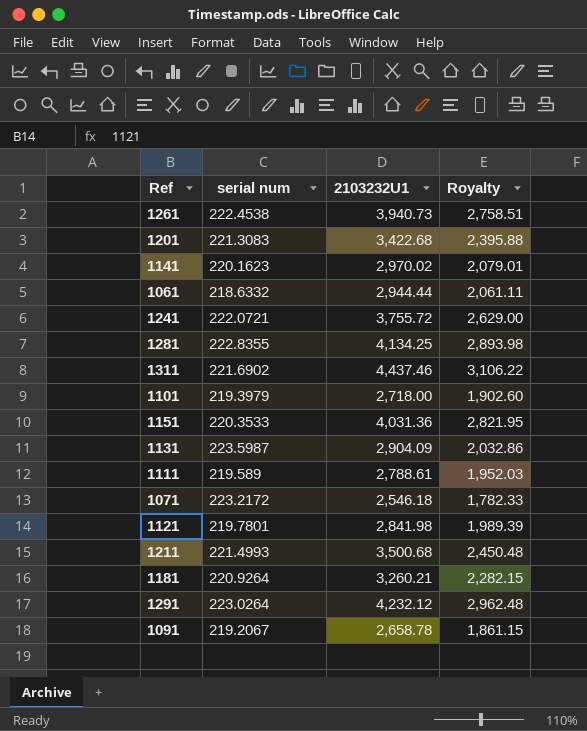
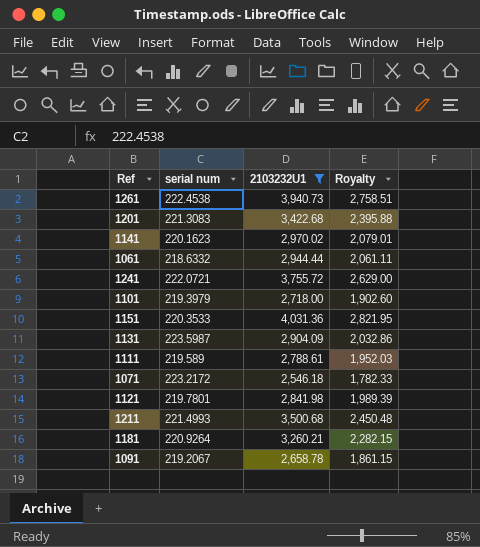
filter: none -> 2103232U1 <= 4,031.36

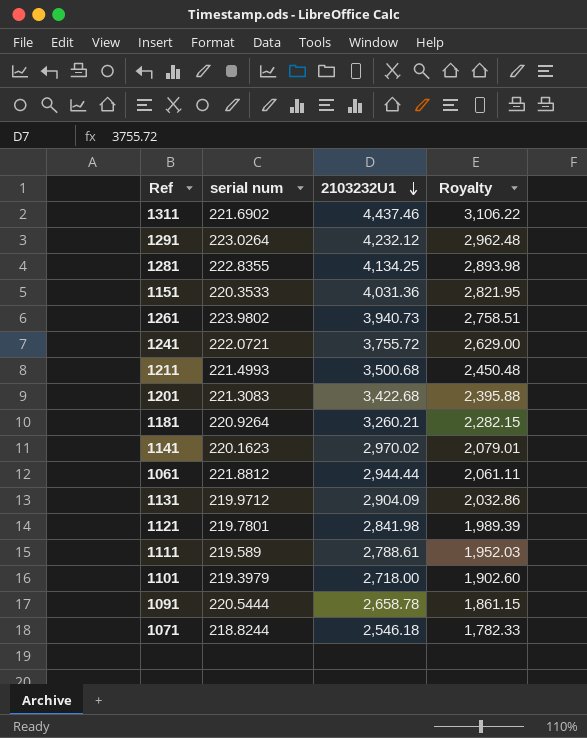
filter: 2103232U1 <= 4,031.36 -> none
row order: none -> 2103232U1 descending
1261 | serial num: 222.4538 -> 223.9802
1061 | serial num: 218.6332 -> 221.8812
1131 | serial num: 223.5987 -> 219.9712
1091 | serial num: 219.2067 -> 220.5444
1071 | serial num: 223.2172 -> 218.8244

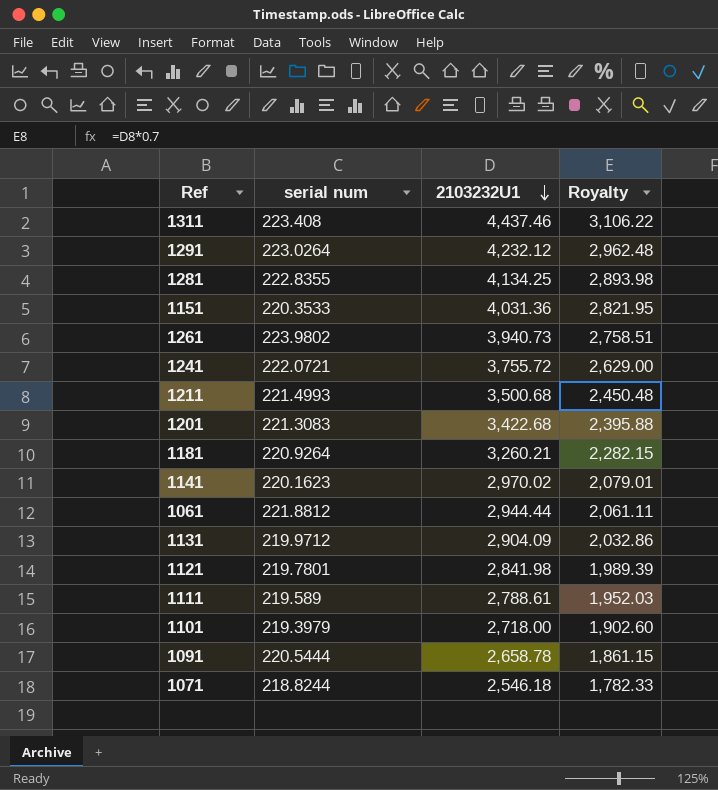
1311 | serial num: 221.6902 -> 223.408

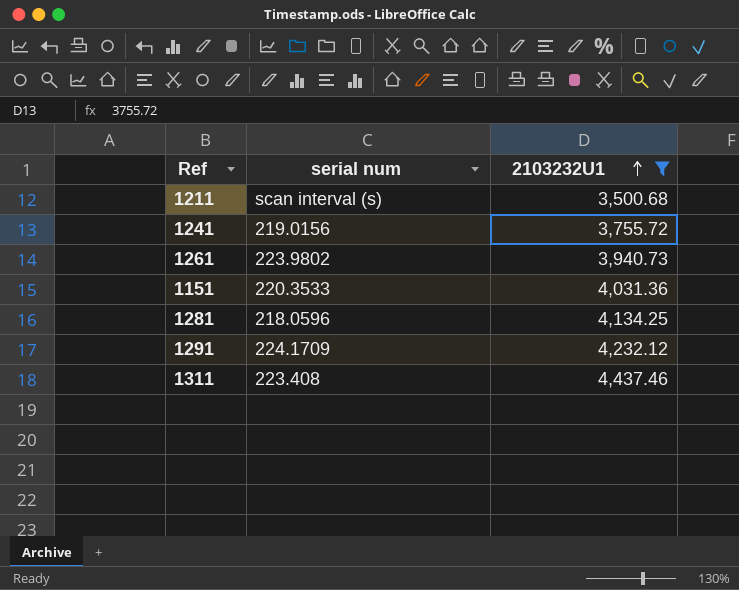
filter: none -> 2103232U1 >= 3,500.68
row order: 2103232U1 descending -> 2103232U1 ascending
column Royalty | formula: [2103232U1] * 0.7 -> none
1211 | serial num: 221.4993 -> scan interval (s)
1241 | serial num: 222.0721 -> 219.0156
1281 | serial num: 222.8355 -> 218.0596
1291 | serial num: 223.0264 -> 224.1709

